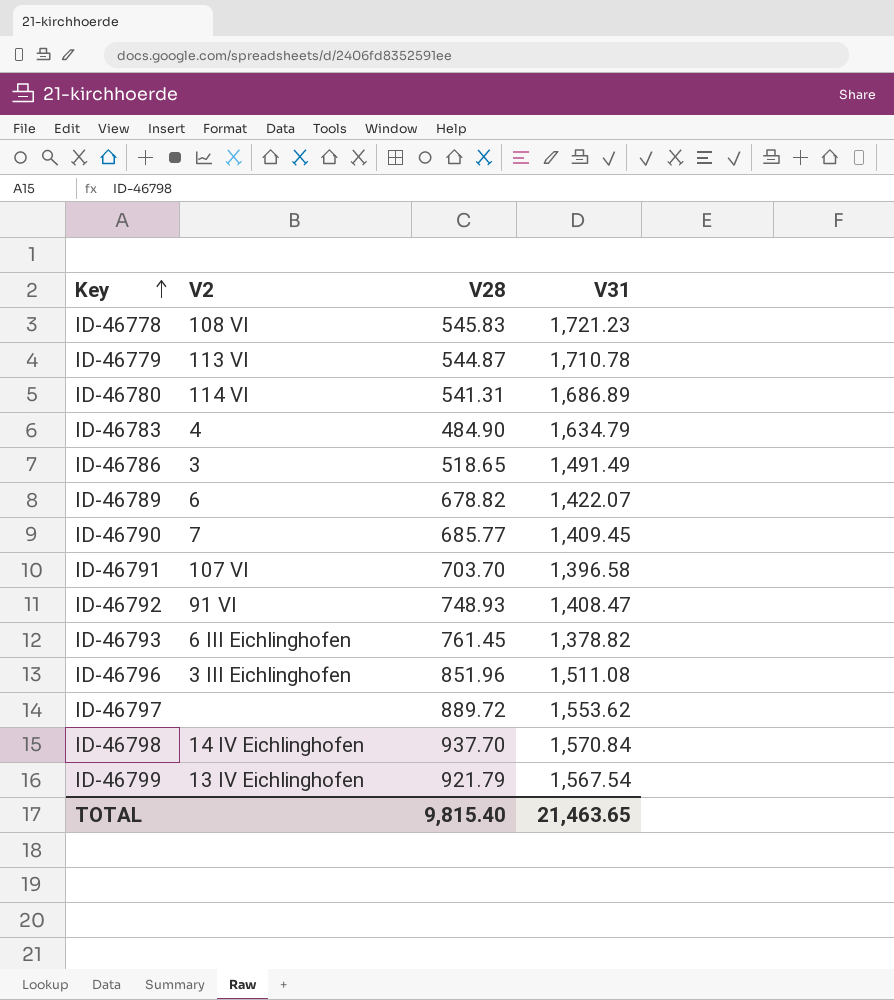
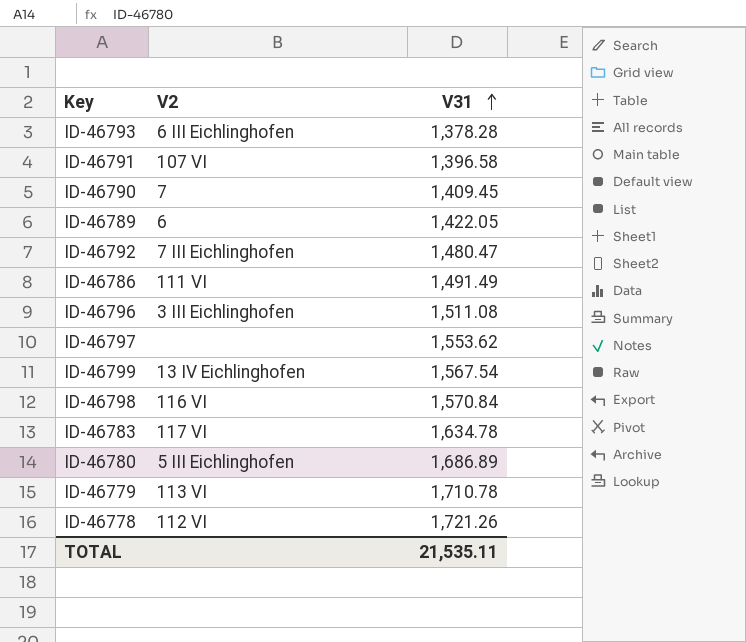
row order: Key ascending -> V31 ascending
column V28 | position: 3 -> none
ID-46793 | V31: 1,378.82 -> 1,378.28
ID-46789 | V31: 1,422.07 -> 1,422.05
ID-46792 | V2: 91 VI -> 7 III Eichlinghofen
ID-46792 | V31: 1,408.47 -> 1,480.47
ID-46786 | V2: 3 -> 111 VI
ID-46798 | V2: 14 IV Eichlinghofen -> 116 VI
ID-46783 | V2: 4 -> 117 VI
ID-46783 | V31: 1,634.79 -> 1,634.78
ID-46780 | V2: 114 VI -> 5 III Eichlinghofen
ID-46778 | V2: 108 VI -> 112 VI
ID-46778 | V31: 1,721.23 -> 1,721.26
TOTAL | V31: 21,463.65 -> 21,535.11

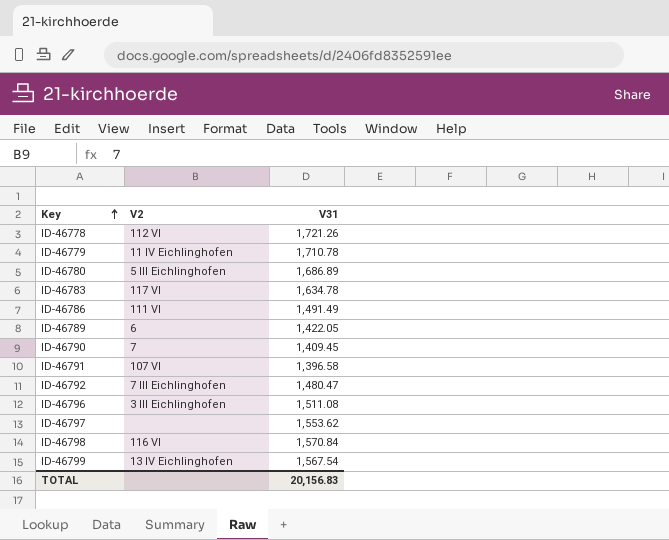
row order: V31 ascending -> Key ascending
row ID-46793: 6 III Eichlinghofen | 1,378.28 -> none
ID-46779 | V2: 113 VI -> 11 IV Eichlinghofen
TOTAL | V31: 21,535.11 -> 20,156.83

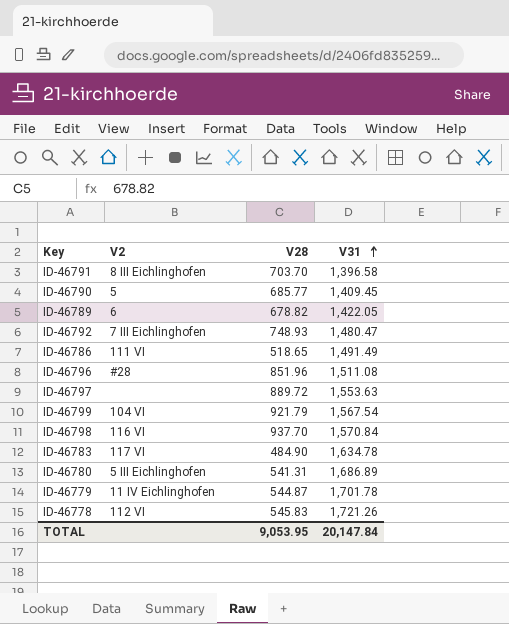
row order: Key ascending -> V31 ascending
column V28 | position: none -> 3
ID-46791 | V2: 107 VI -> 8 III Eichlinghofen
ID-46790 | V2: 7 -> 5
ID-46796 | V2: 3 III Eichlinghofen -> #28
ID-46797 | V31: 1,553.62 -> 1,553.63
ID-46799 | V2: 13 IV Eichlinghofen -> 104 VI
ID-46779 | V31: 1,710.78 -> 1,701.78
TOTAL | V31: 20,156.83 -> 20,147.84

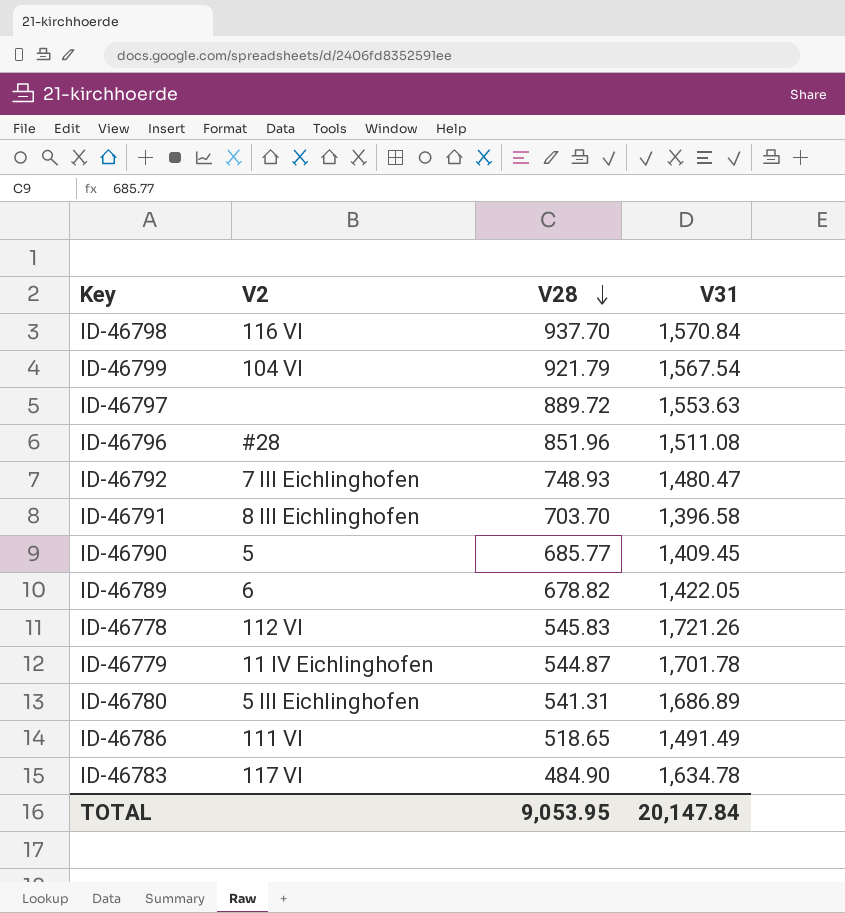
row order: V31 ascending -> V28 descending

